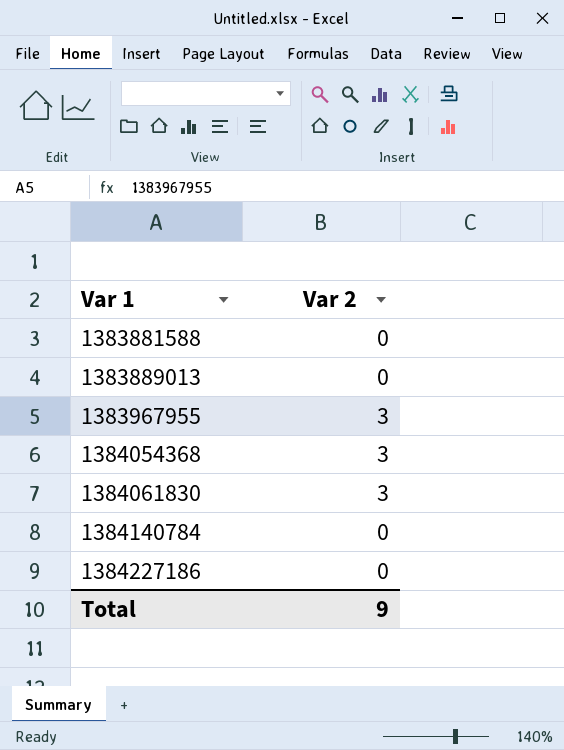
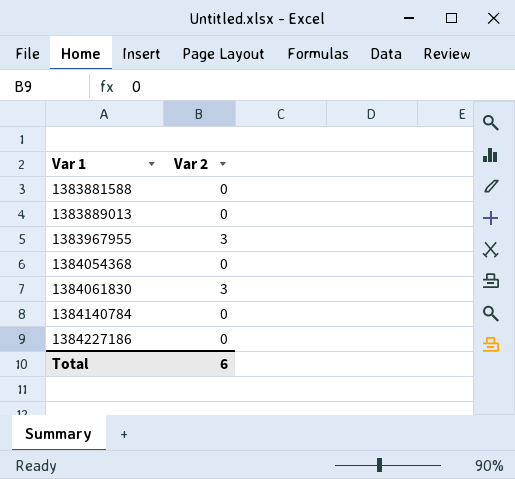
1384054368 | Var 2: 3 -> 0
Total | Var 2: 9 -> 6

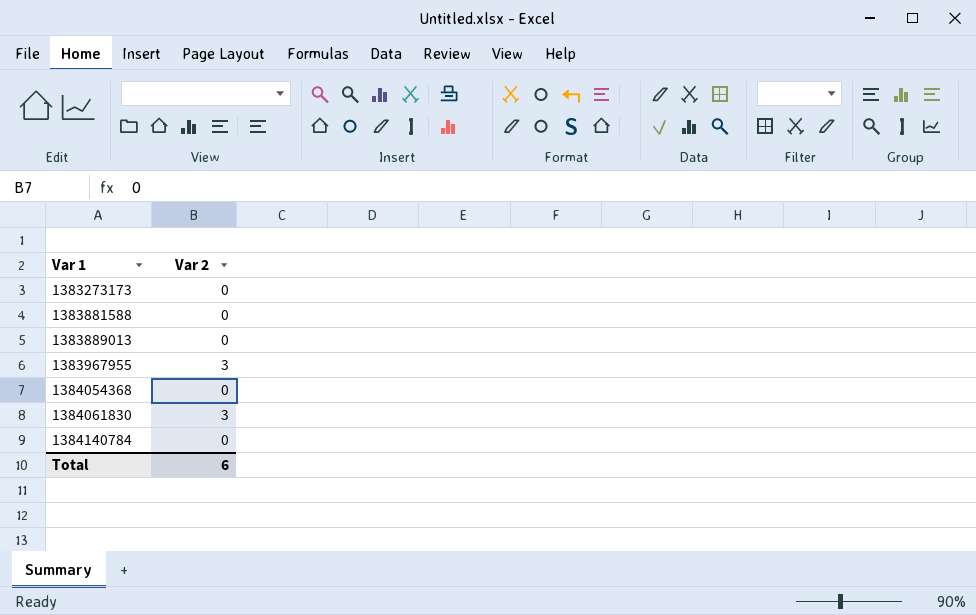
row 1384227186: 0 -> none
row 1383273173: none -> 0

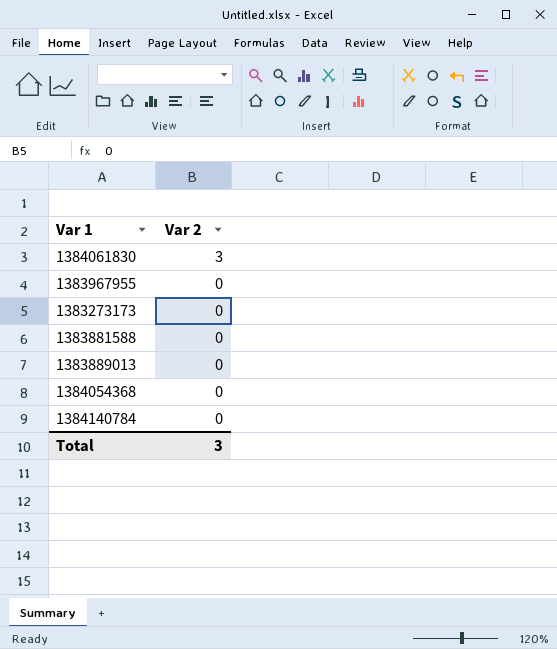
row order: Var 1 ascending -> Var 2 descending
1383967955 | Var 2: 3 -> 0
Total | Var 2: 6 -> 3

